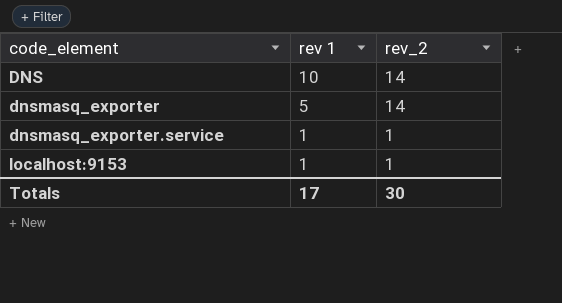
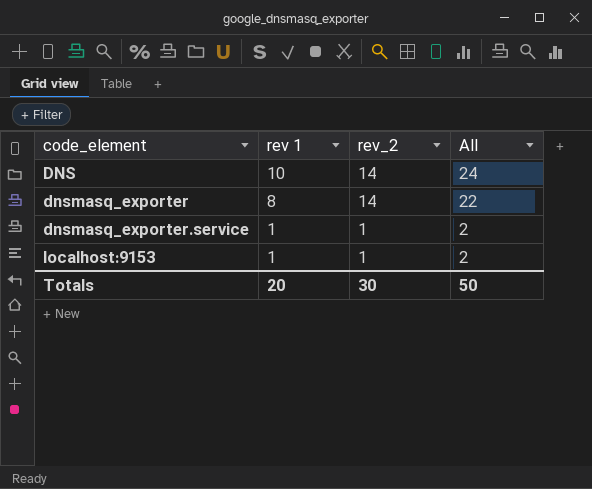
column All | formula: none -> [rev 1] + [rev_2]
dnsmasq_exporter | rev 1: 5 -> 8
Totals | rev 1: 17 -> 20

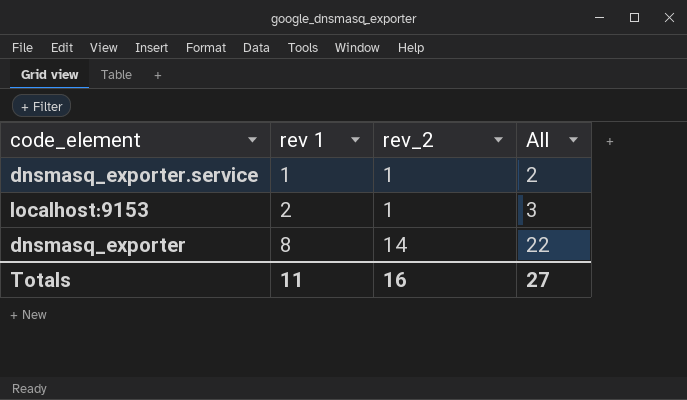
row order: code_element ascending -> rev 1 ascending
row DNS: 10 | 14 | 24 -> none
localhost:9153 | rev 1: 1 -> 2
localhost:9153 | All: 2 -> 3
Totals | rev 1: 20 -> 11
Totals | rev_2: 30 -> 16
Totals | All: 50 -> 27

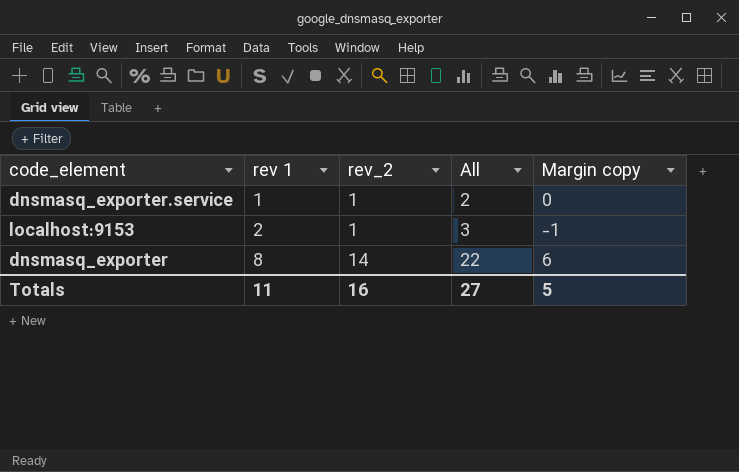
column Margin copy | formula: none -> [rev_2] - [rev 1]

